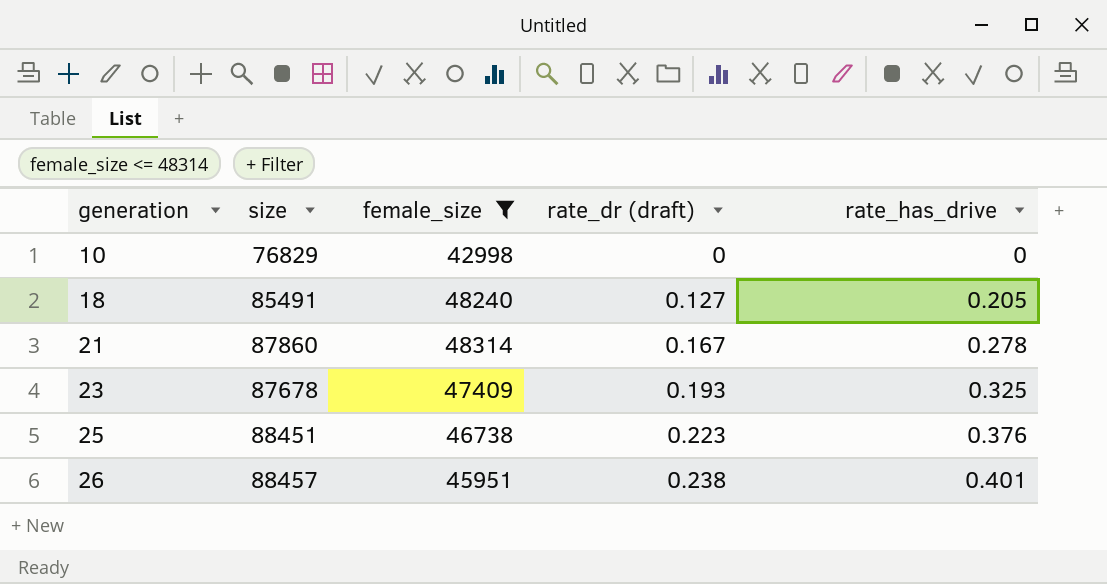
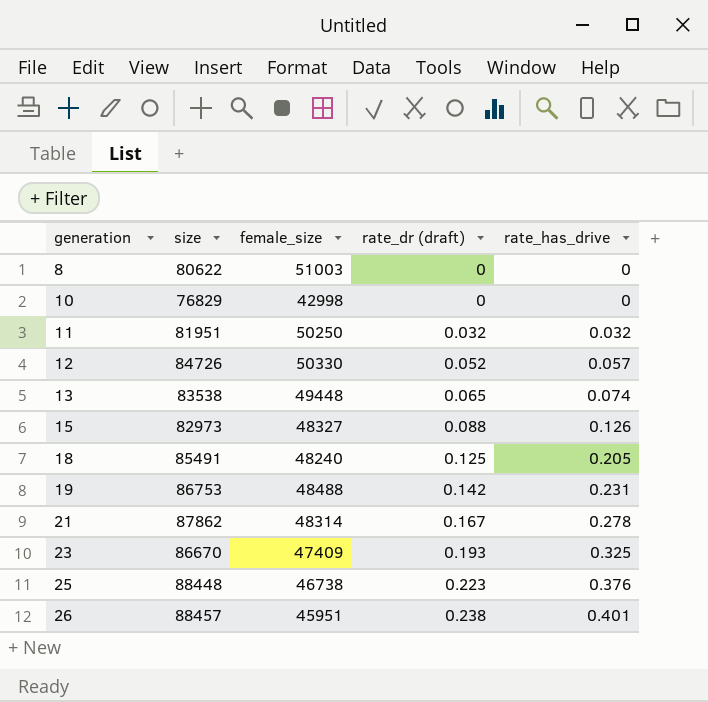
filter: female_size <= 48314 -> none
18 | rate_dr (draft): 0.127 -> 0.125
21 | size: 87860 -> 87862
23 | size: 87678 -> 86670
25 | size: 88451 -> 88448

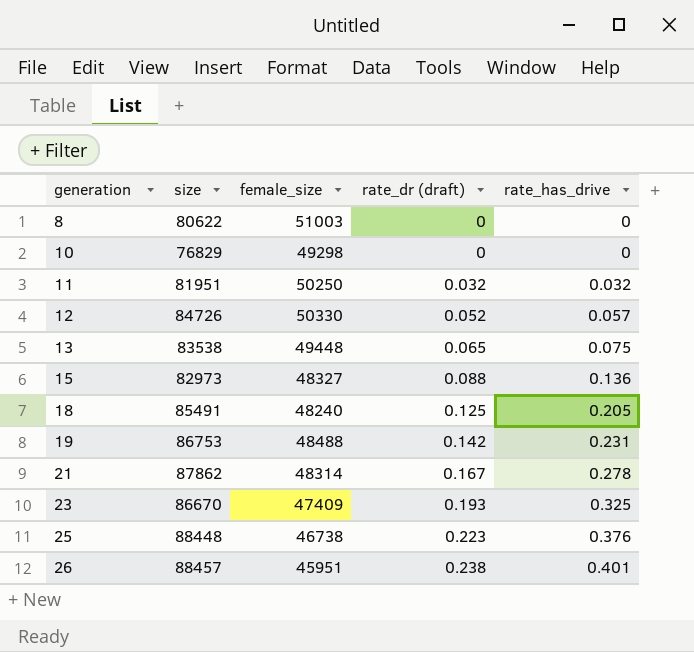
10 | female_size: 42998 -> 49298
13 | rate_has_drive: 0.074 -> 0.075
15 | rate_has_drive: 0.126 -> 0.136

